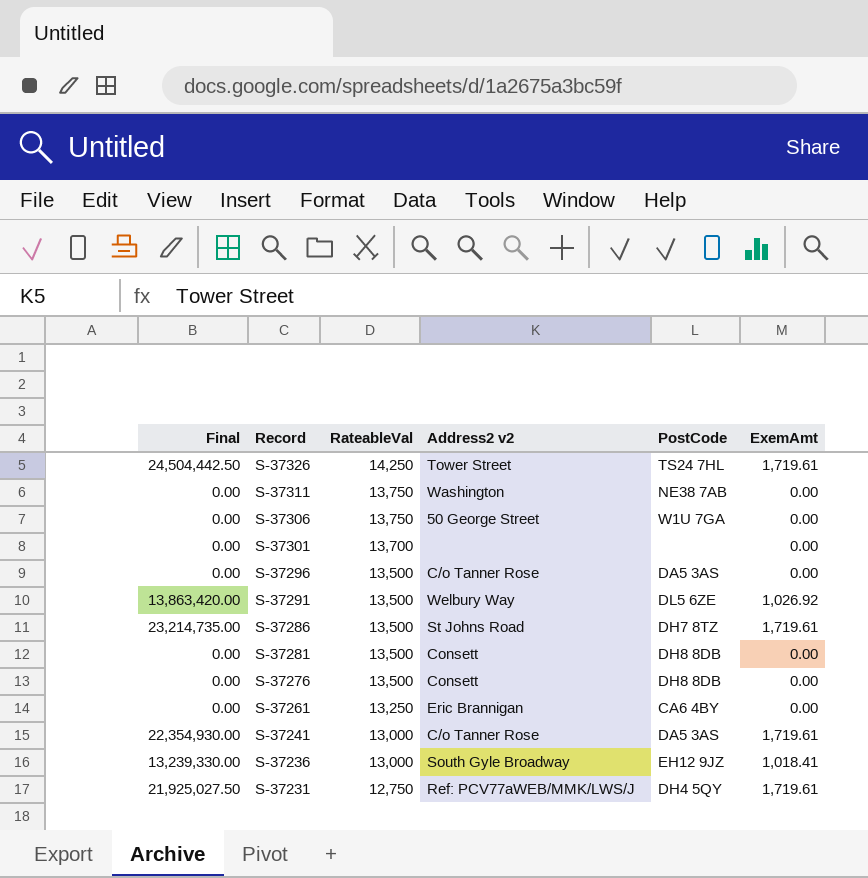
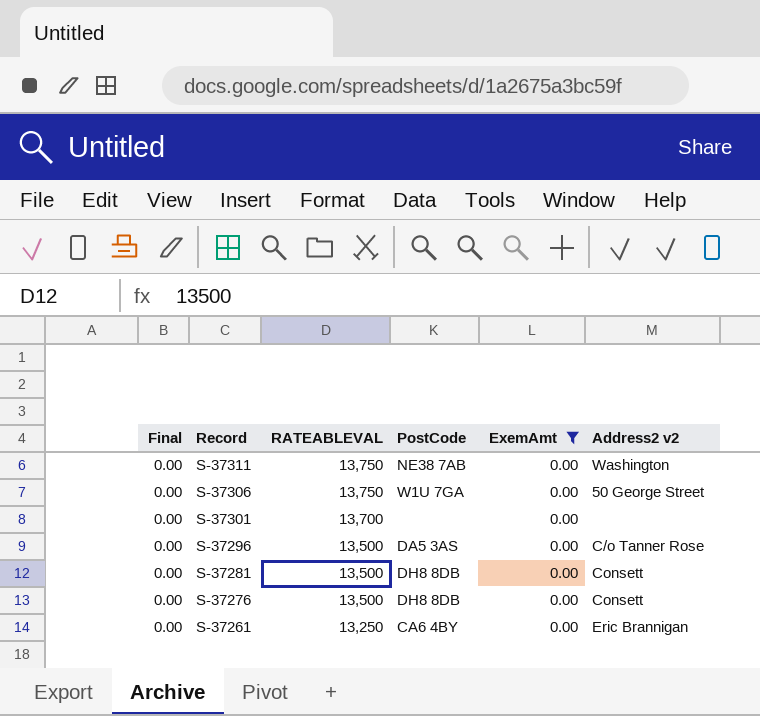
filter: none -> ExemAmt = 0.00
column name: RateableVal -> RATEABLEVAL
column Address2 v2 | position: 4 -> 6

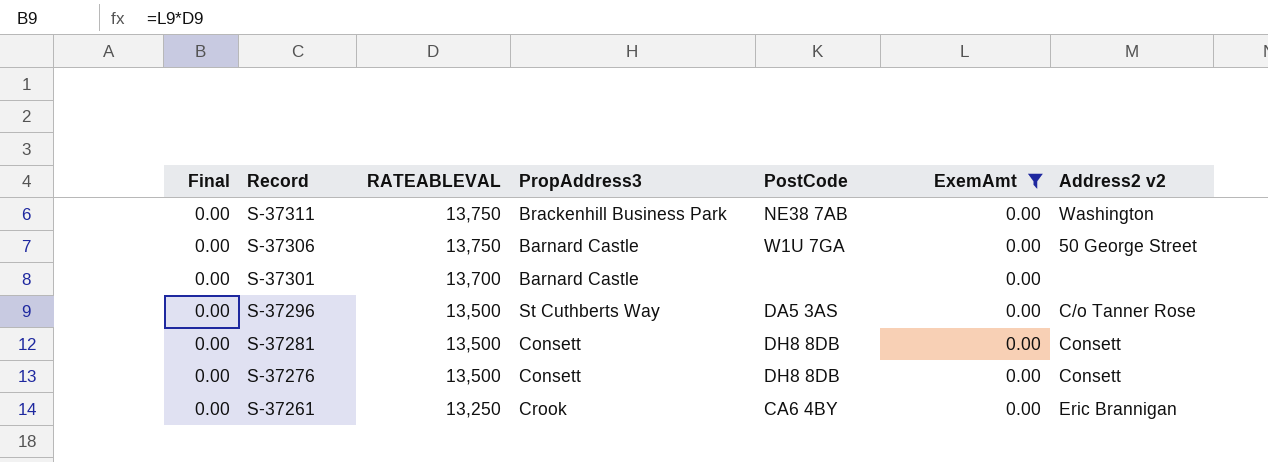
column PropAddress3 | position: none -> 4

